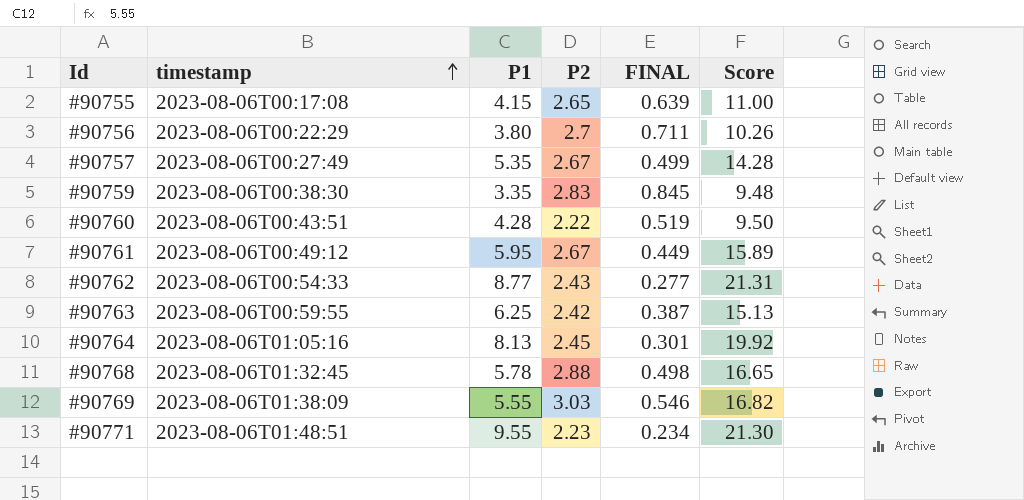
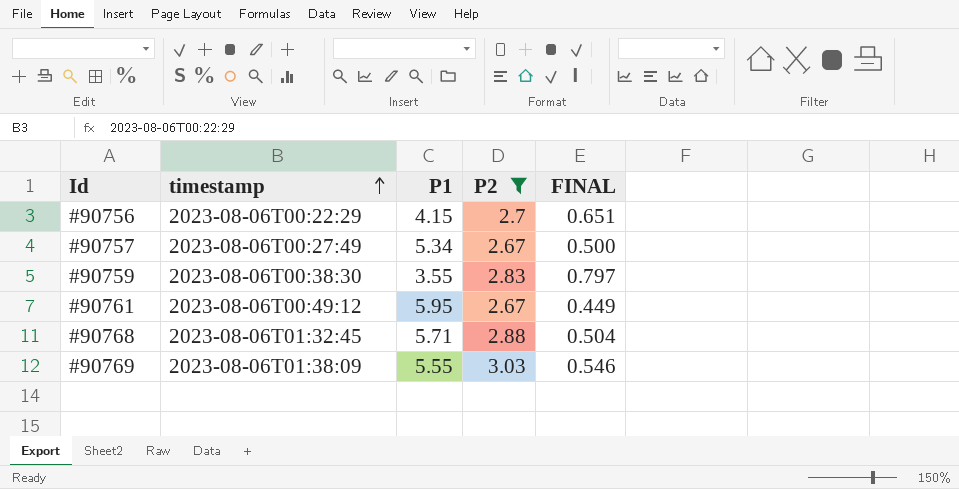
filter: none -> P2 >= 2.67
column Score | formula: [P1] * [P2] -> none
#90756 | P1: 3.80 -> 4.15
#90756 | FINAL: 0.711 -> 0.651
#90757 | P1: 5.35 -> 5.34
#90757 | FINAL: 0.499 -> 0.500
#90759 | P1: 3.35 -> 3.55
#90759 | FINAL: 0.845 -> 0.797
#90768 | P1: 5.78 -> 5.71
#90768 | FINAL: 0.498 -> 0.504

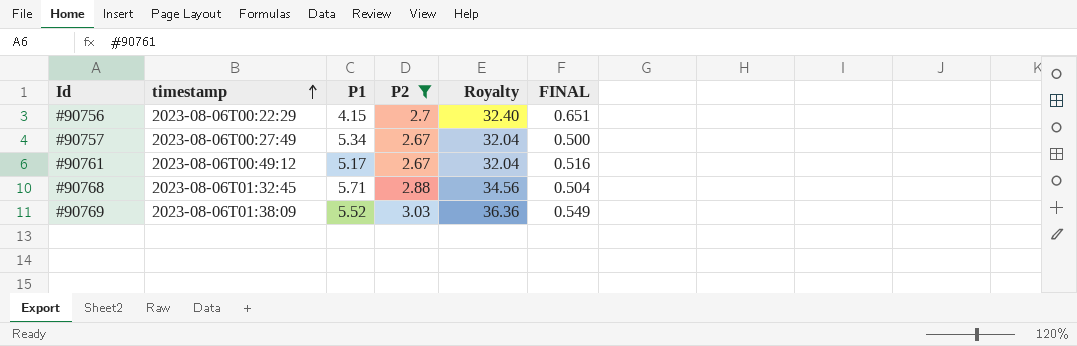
column Royalty | formula: none -> [P2] * 12
row #90759: 2023-08-06T00:38:30 | 3.55 | 2.83 | 0.797 -> none
#90761 | P1: 5.95 -> 5.17
#90761 | FINAL: 0.449 -> 0.516
#90769 | P1: 5.55 -> 5.52
#90769 | FINAL: 0.546 -> 0.549

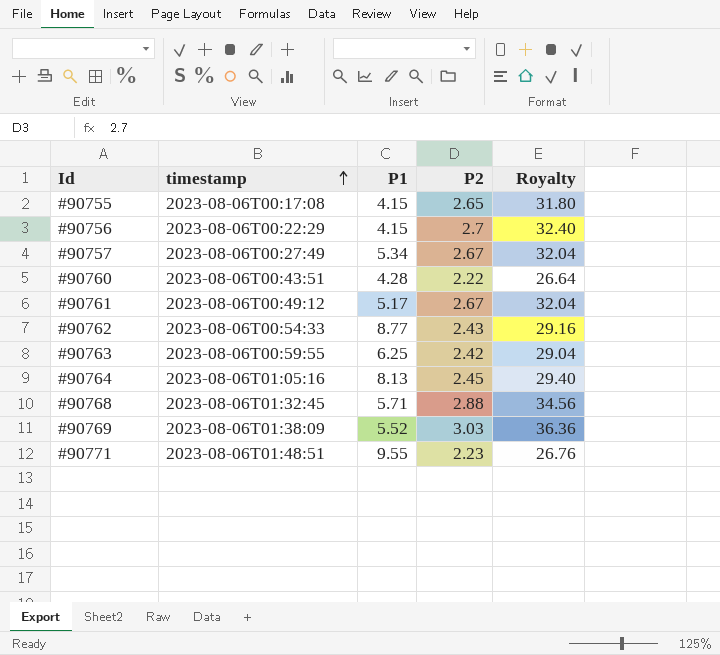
filter: P2 >= 2.67 -> none
column FINAL | formula: [P2] / [P1] -> none

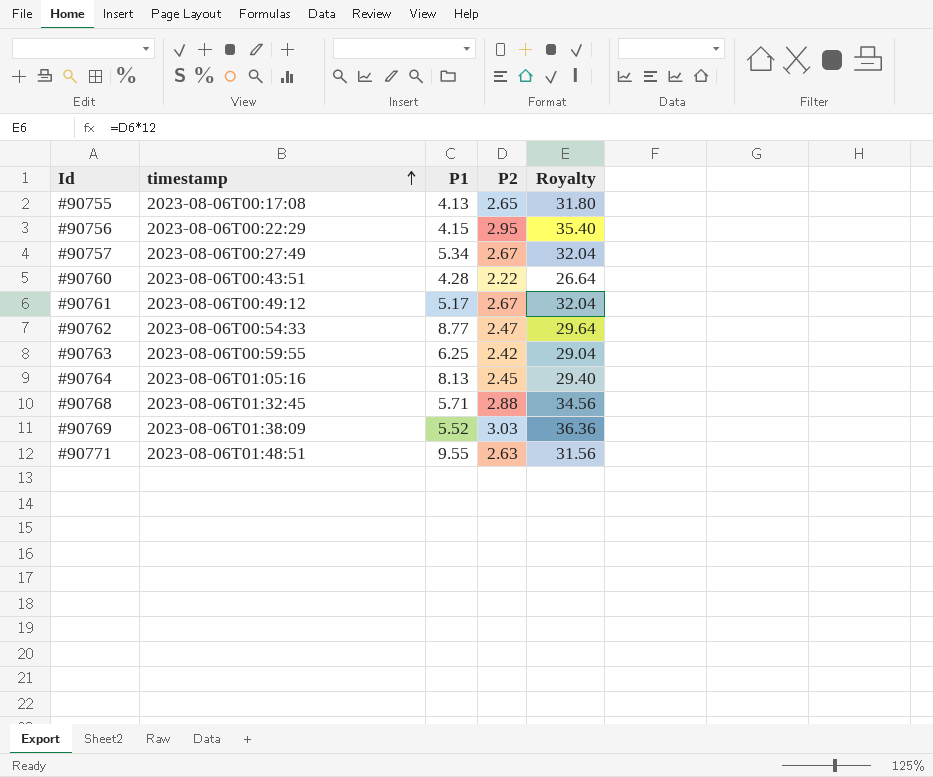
#90755 | P1: 4.15 -> 4.13
#90756 | P2: 2.7 -> 2.95
#90756 | Royalty: 32.40 -> 35.40
#90762 | P2: 2.43 -> 2.47
#90762 | Royalty: 29.16 -> 29.64
#90771 | P2: 2.23 -> 2.63
#90771 | Royalty: 26.76 -> 31.56

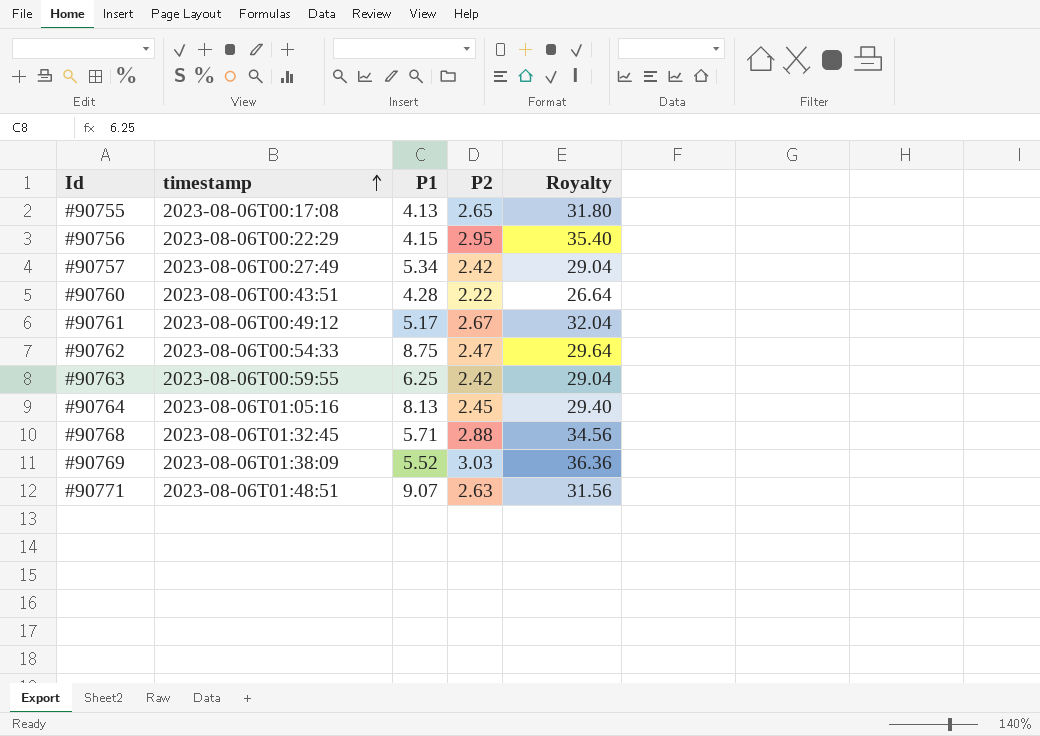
#90757 | P2: 2.67 -> 2.42
#90757 | Royalty: 32.04 -> 29.04
#90762 | P1: 8.77 -> 8.75
#90771 | P1: 9.55 -> 9.07

